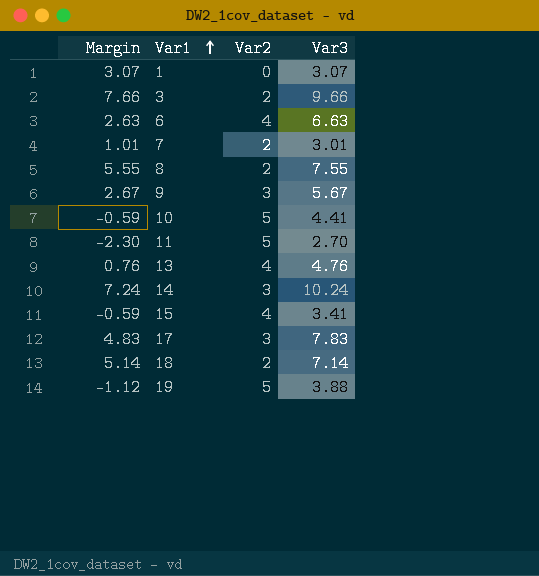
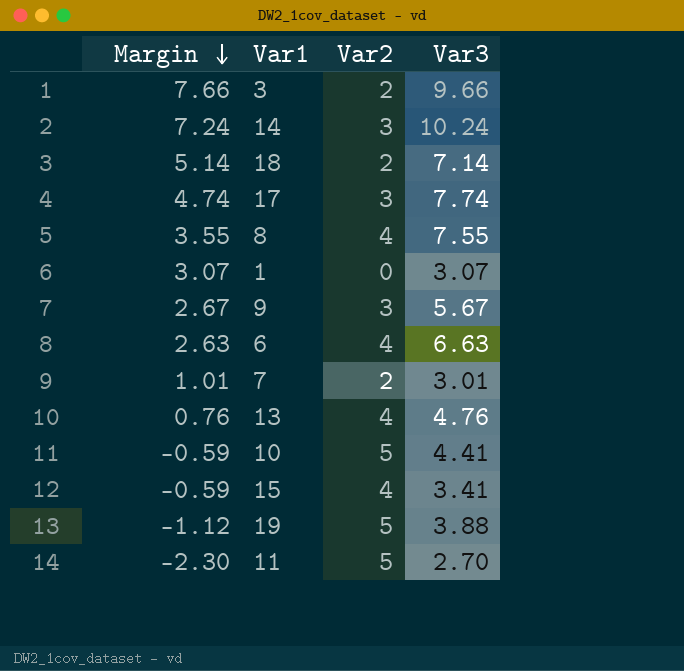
row order: Var1 ascending -> Margin descending
17 | Margin: 4.83 -> 4.74
17 | Var3: 7.83 -> 7.74
8 | Margin: 5.55 -> 3.55
8 | Var2: 2 -> 4

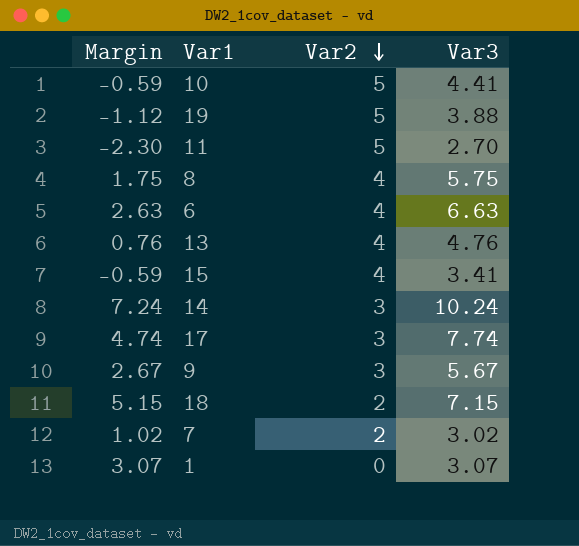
row order: Margin descending -> Var2 descending
row 3: 7.66 | 2 | 9.66 -> none
8 | Margin: 3.55 -> 1.75
8 | Var3: 7.55 -> 5.75
18 | Margin: 5.14 -> 5.15
18 | Var3: 7.14 -> 7.15
7 | Margin: 1.01 -> 1.02
7 | Var3: 3.01 -> 3.02

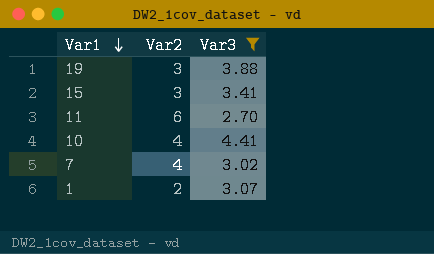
filter: none -> Var3 <= 4.41
row order: Var2 descending -> Var1 descending
column Margin | formula: [Var3] - [Var2] -> none
19 | Var2: 5 -> 3
15 | Var2: 4 -> 3
11 | Var2: 5 -> 6
10 | Var2: 5 -> 4
7 | Var2: 2 -> 4
1 | Var2: 0 -> 2

